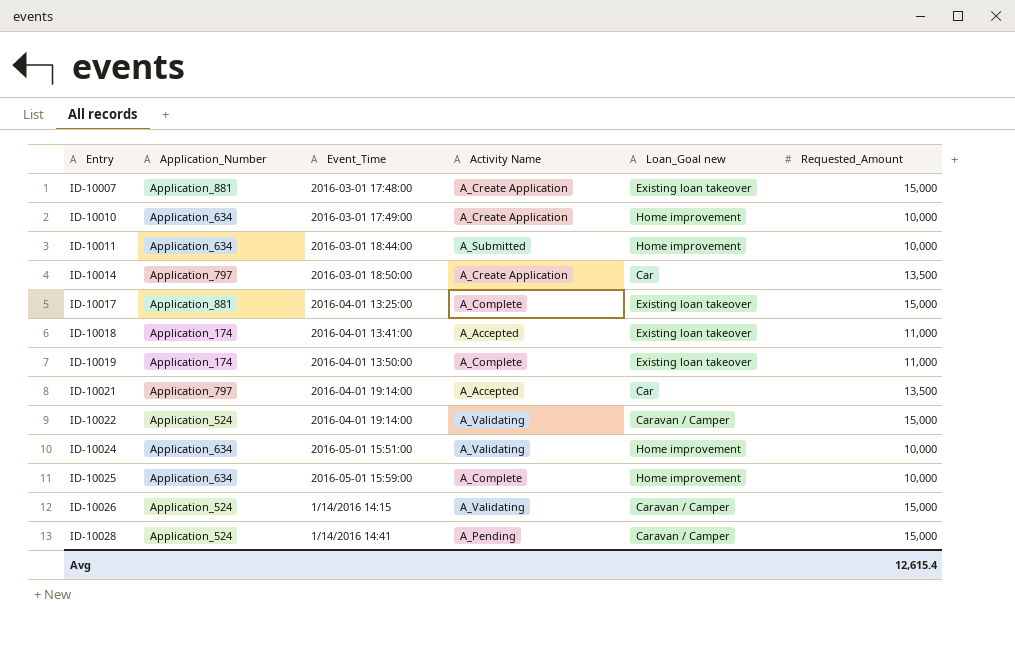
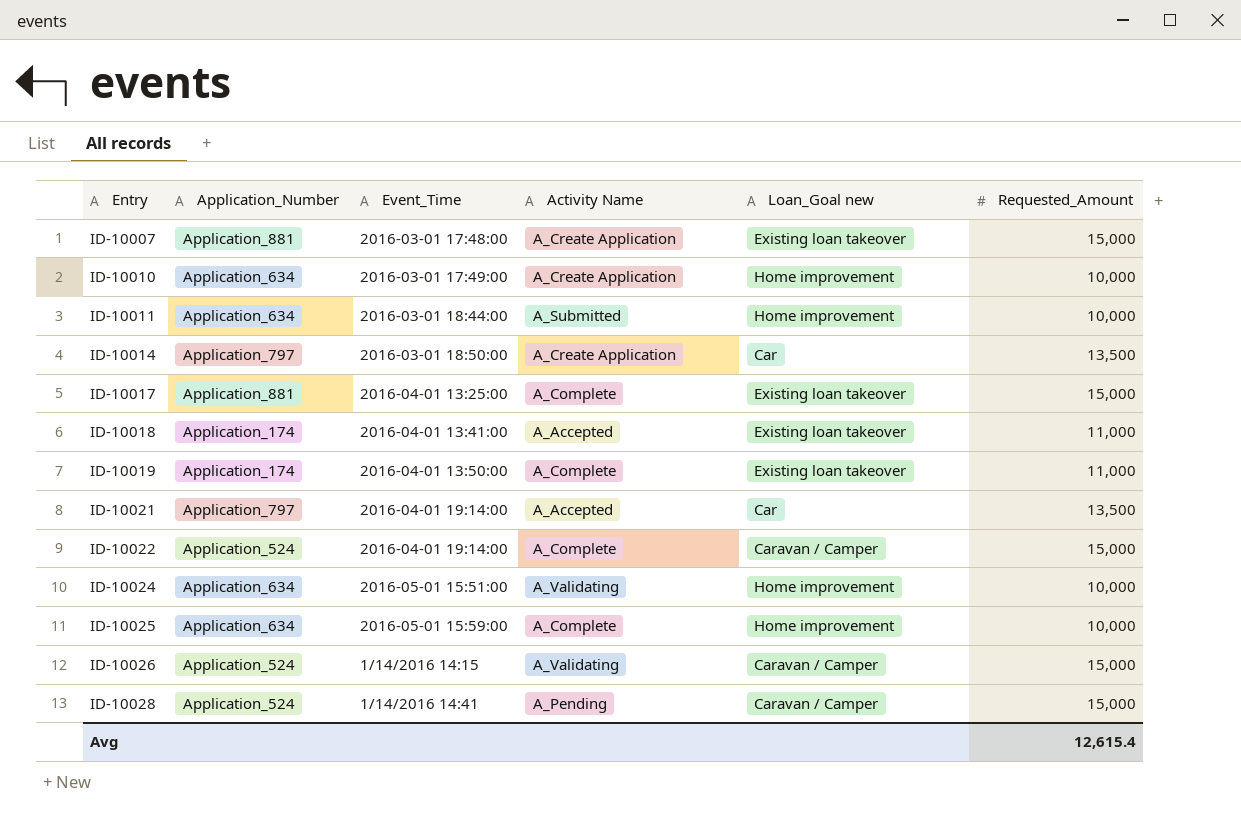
ID-10022 | Activity Name: A_Validating -> A_Complete

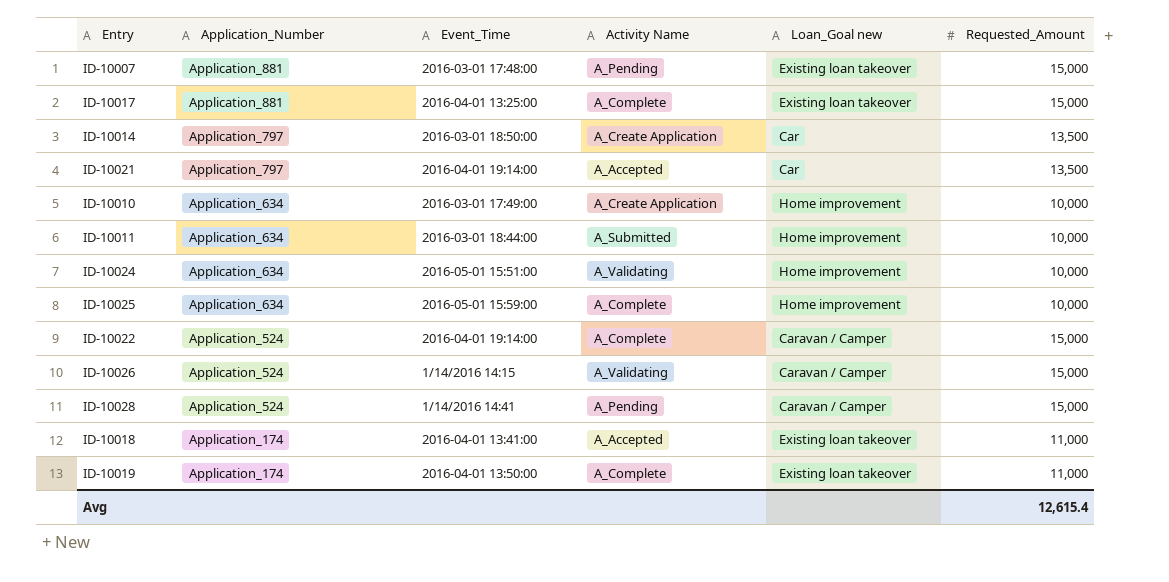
row order: Entry ascending -> Application_Number descending
ID-10007 | Activity Name: A_Create Application -> A_Pending

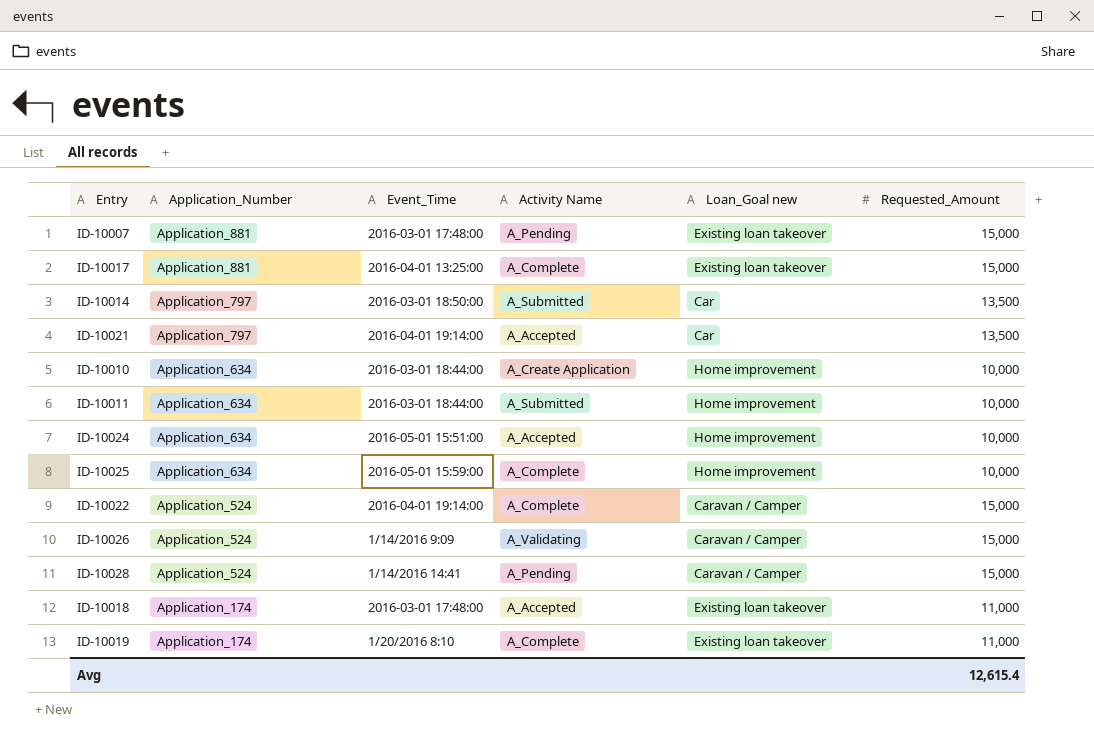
ID-10014 | Activity Name: A_Create Application -> A_Submitted
ID-10010 | Event_Time: 2016-03-01 17:49:00 -> 2016-03-01 18:44:00
ID-10024 | Activity Name: A_Validating -> A_Accepted
ID-10026 | Event_Time: 1/14/2016 14:15 -> 1/14/2016 9:09
ID-10018 | Event_Time: 2016-04-01 13:41:00 -> 2016-03-01 17:48:00
ID-10019 | Event_Time: 2016-04-01 13:50:00 -> 1/20/2016 8:10

